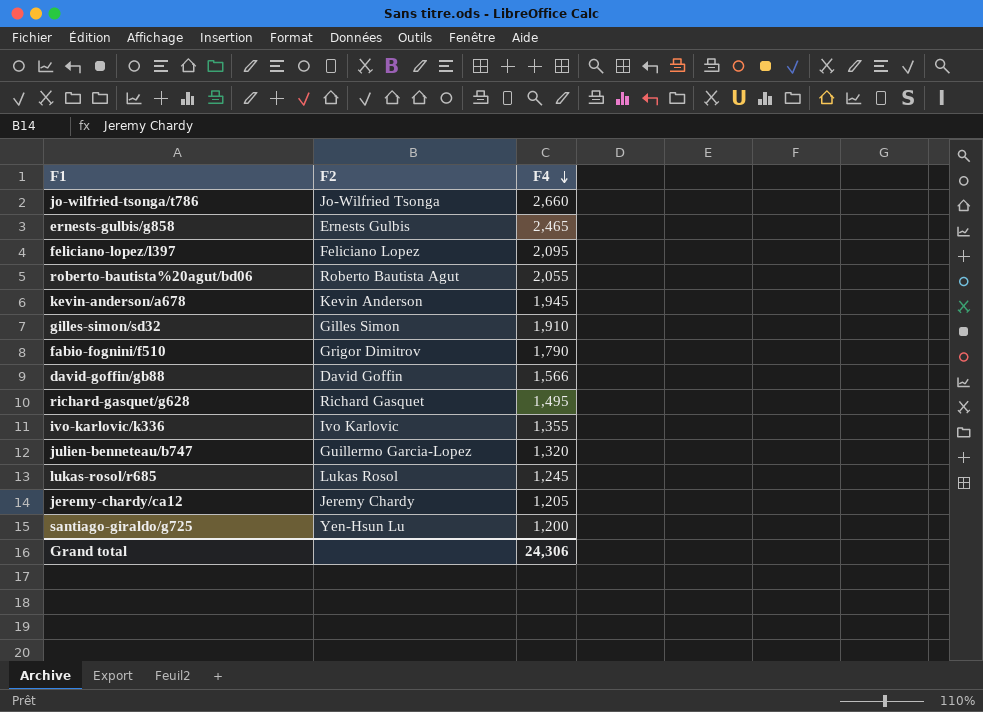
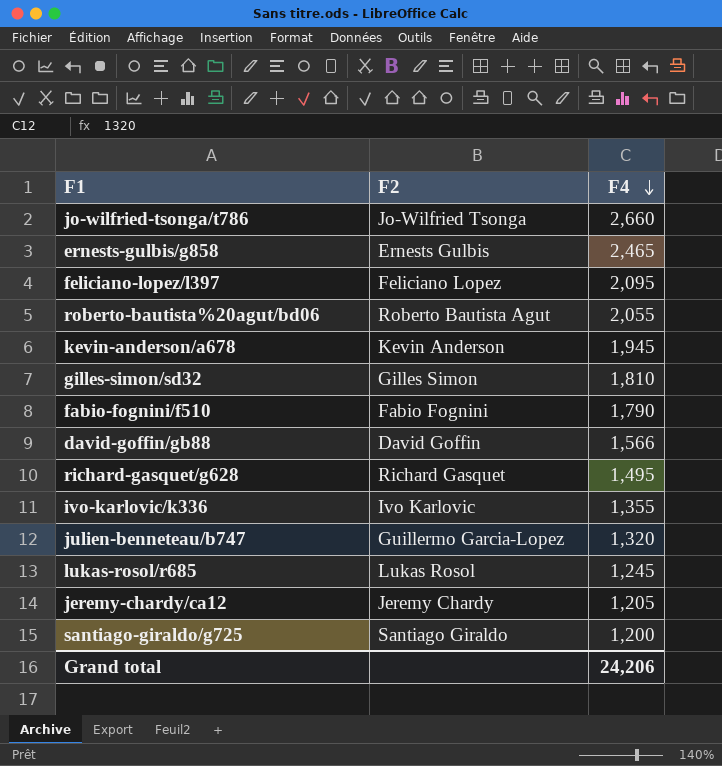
gilles-simon/sd32 | F4: 1,910 -> 1,810
fabio-fognini/f510 | F2: Grigor Dimitrov -> Fabio Fognini
santiago-giraldo/g725 | F2: Yen-Hsun Lu -> Santiago Giraldo
Grand total | F4: 24,306 -> 24,206

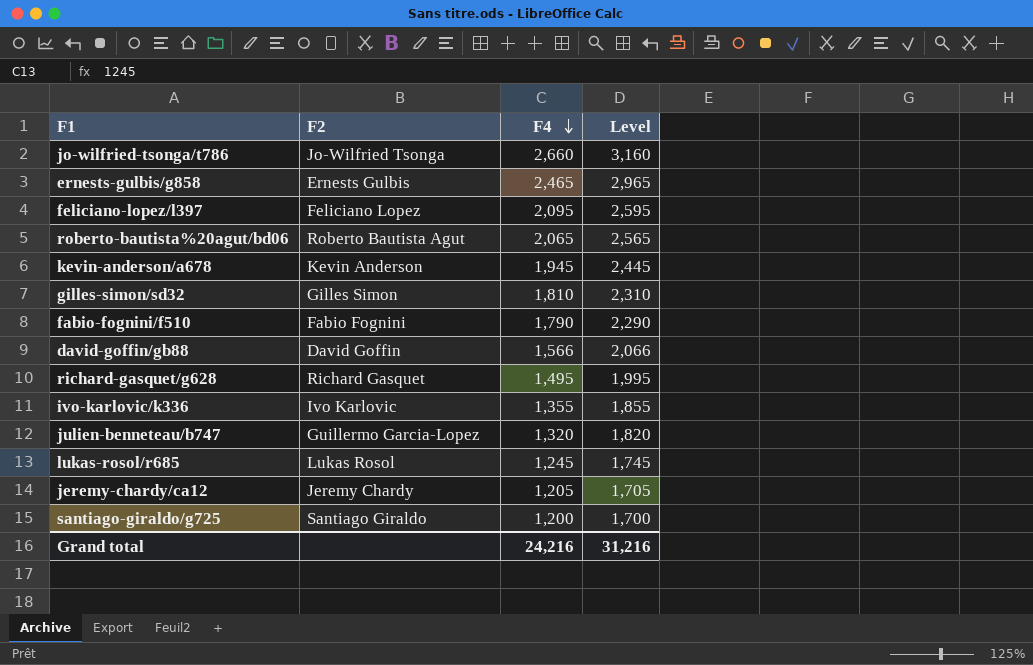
column Level | formula: none -> [F4] + 500
roberto-bautista%20agut/bd06 | F4: 2,055 -> 2,065
Grand total | F4: 24,206 -> 24,216

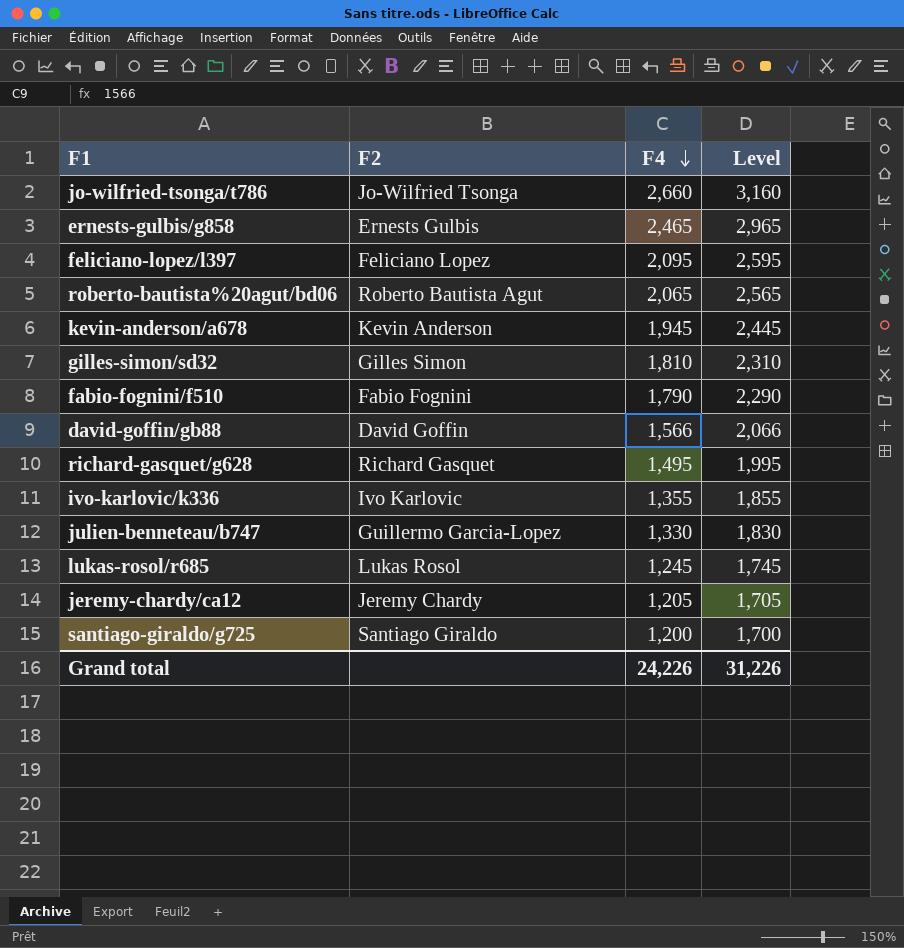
julien-benneteau/b747 | F4: 1,320 -> 1,330
julien-benneteau/b747 | Level: 1,820 -> 1,830
Grand total | F4: 24,216 -> 24,226
Grand total | Level: 31,216 -> 31,226

